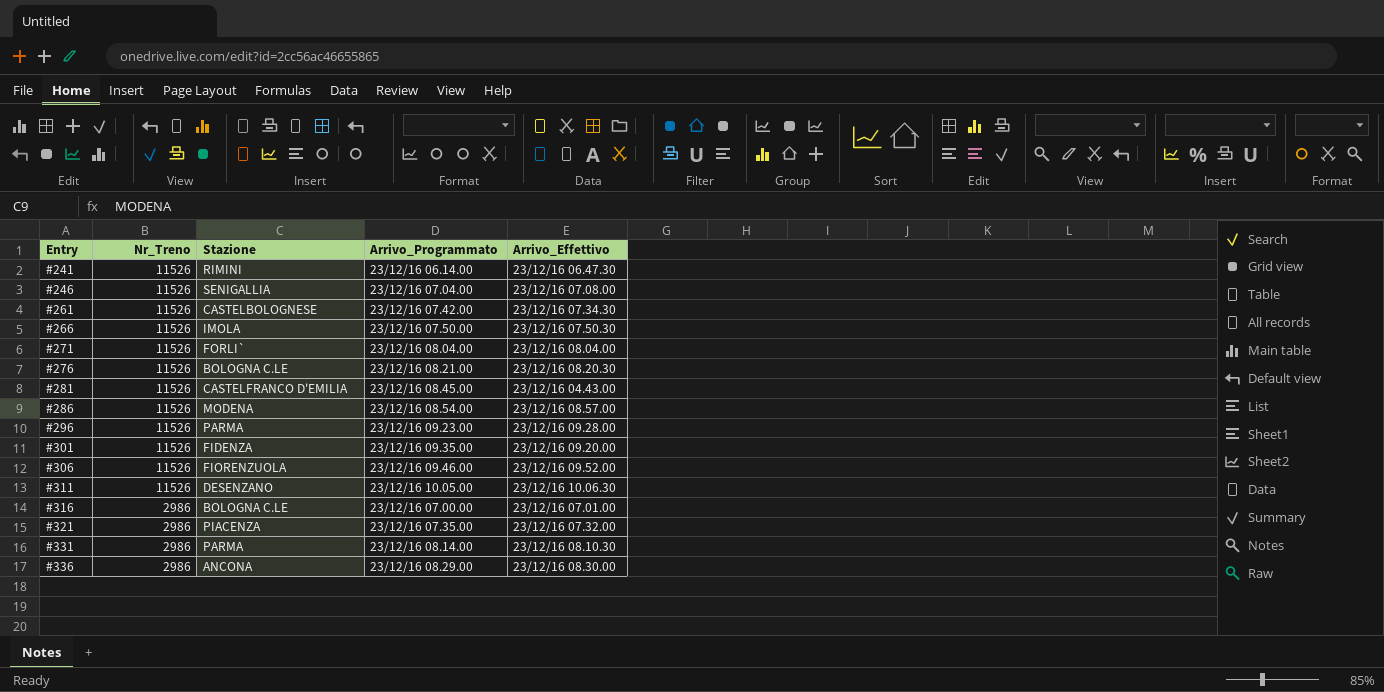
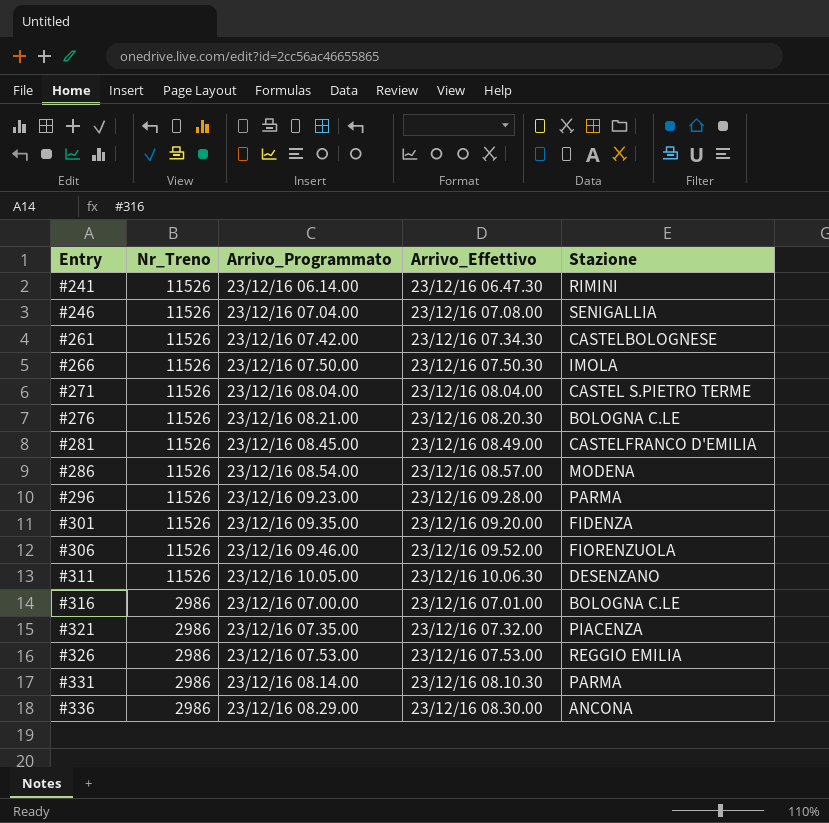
column Stazione | position: 3 -> 5
#271 | Stazione: FORLI` -> CASTEL S.PIETRO TERME
#281 | Arrivo_Effettivo: 23/12/16 04.43.00 -> 23/12/16 08.49.00
row #326: none -> 2986 | 23/12/16 07.53.00 | 23/12/16 07.53.00 | REGGIO EMILIA

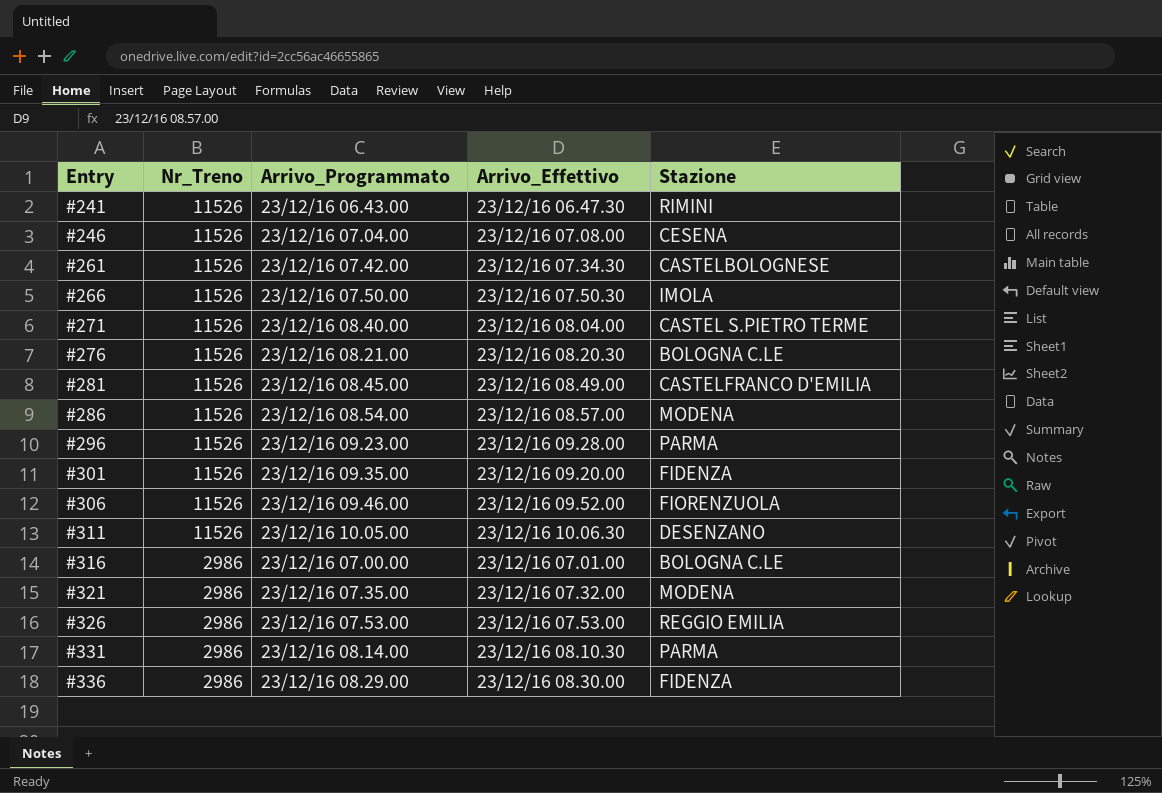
#241 | Arrivo_Programmato: 23/12/16 06.14.00 -> 23/12/16 06.43.00
#246 | Stazione: SENIGALLIA -> CESENA
#271 | Arrivo_Programmato: 23/12/16 08.04.00 -> 23/12/16 08.40.00
#321 | Stazione: PIACENZA -> MODENA
#336 | Stazione: ANCONA -> FIDENZA

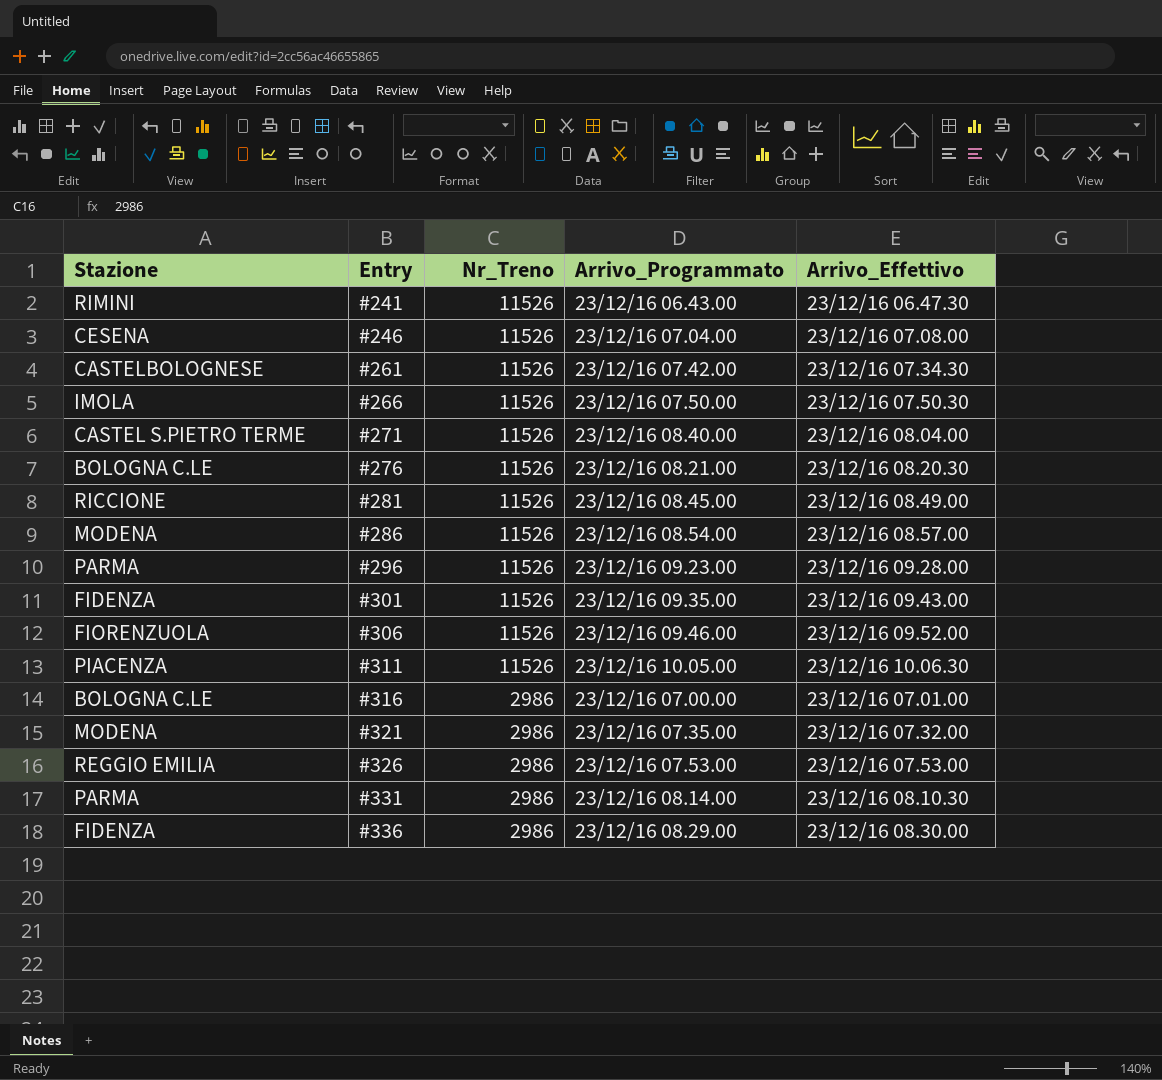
column Stazione | position: 5 -> 1
#281 | Stazione: CASTELFRANCO D'EMILIA -> RICCIONE
#301 | Arrivo_Effettivo: 23/12/16 09.20.00 -> 23/12/16 09.43.00
#311 | Stazione: DESENZANO -> PIACENZA

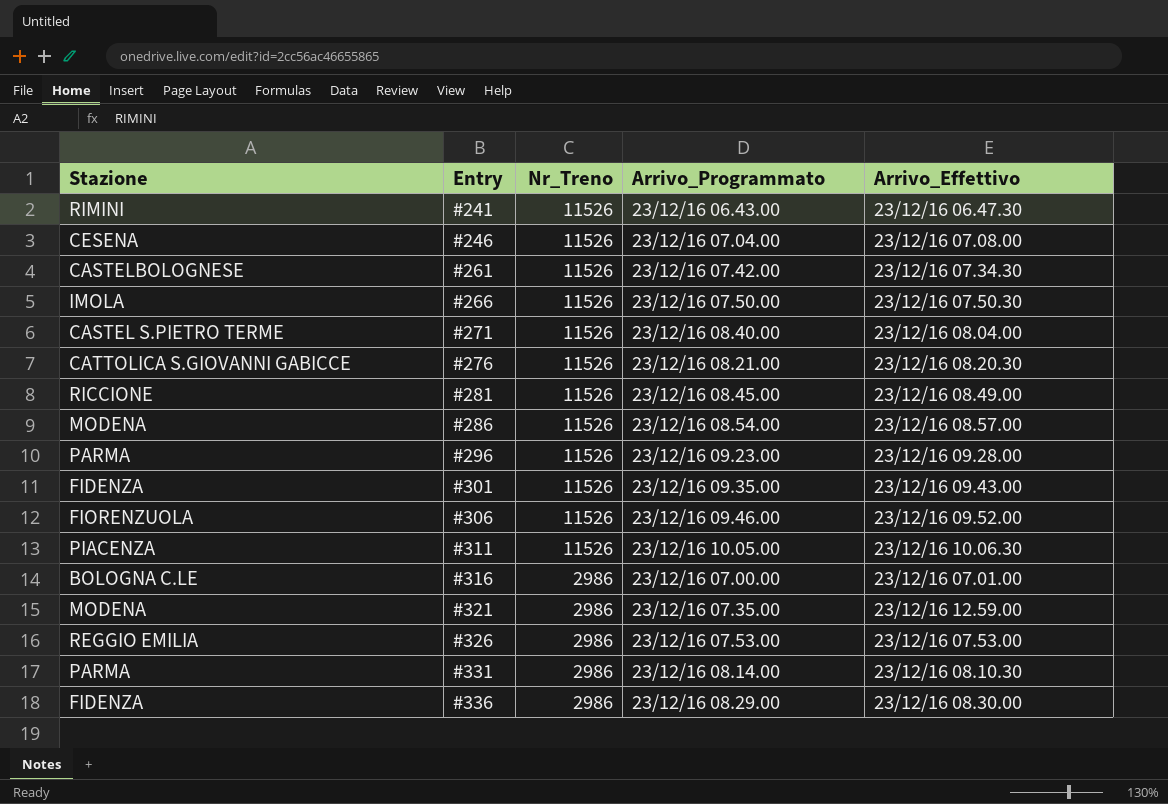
#276 | Stazione: BOLOGNA C.LE -> CATTOLICA S.GIOVANNI GABICCE
#321 | Arrivo_Effettivo: 23/12/16 07.32.00 -> 23/12/16 12.59.00

